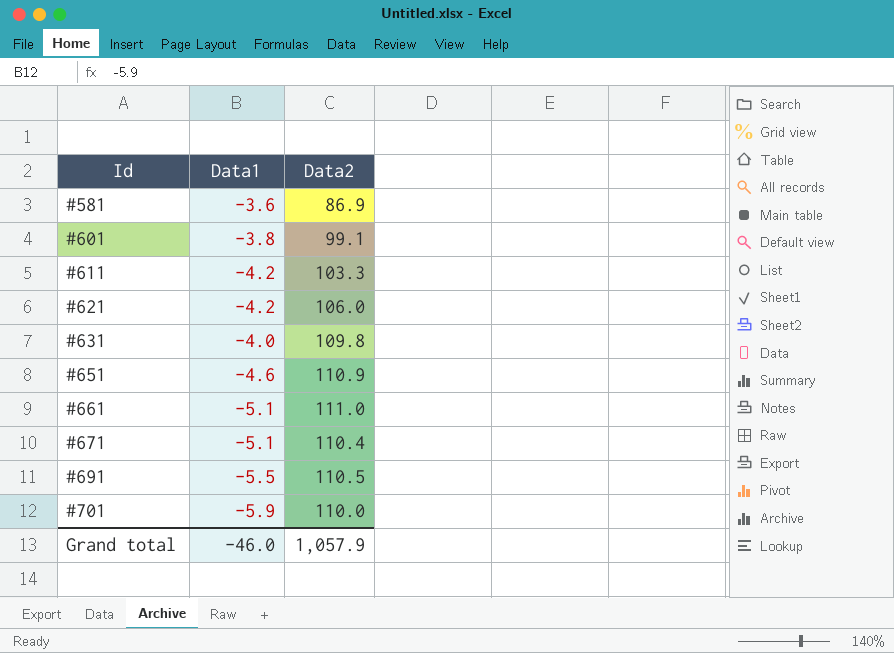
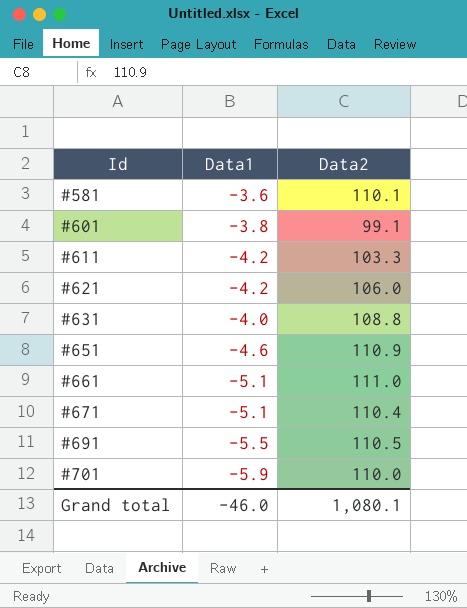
#581 | Data2: 86.9 -> 110.1
#631 | Data2: 109.8 -> 108.8
Grand total | Data2: 1,057.9 -> 1,080.1

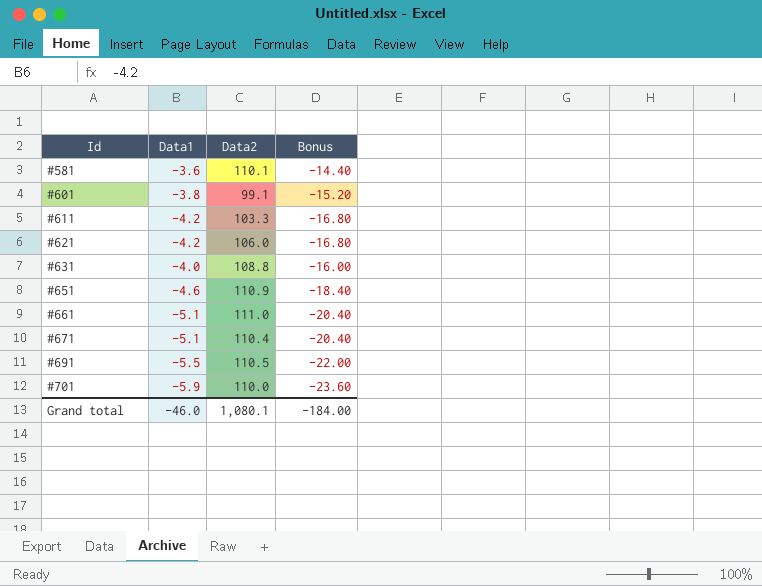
column Bonus | formula: none -> [Data1] * 4

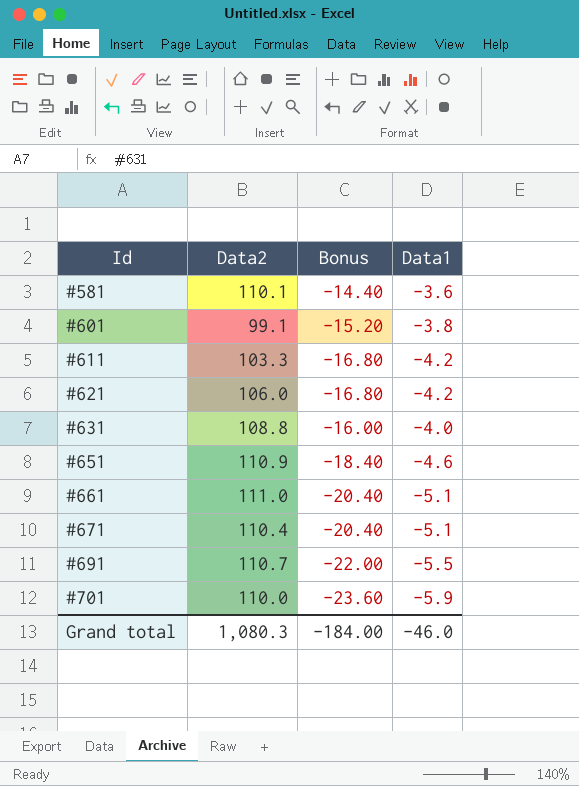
column Data1 | position: 2 -> 4
#691 | Data2: 110.5 -> 110.7
Grand total | Data2: 1,080.1 -> 1,080.3

